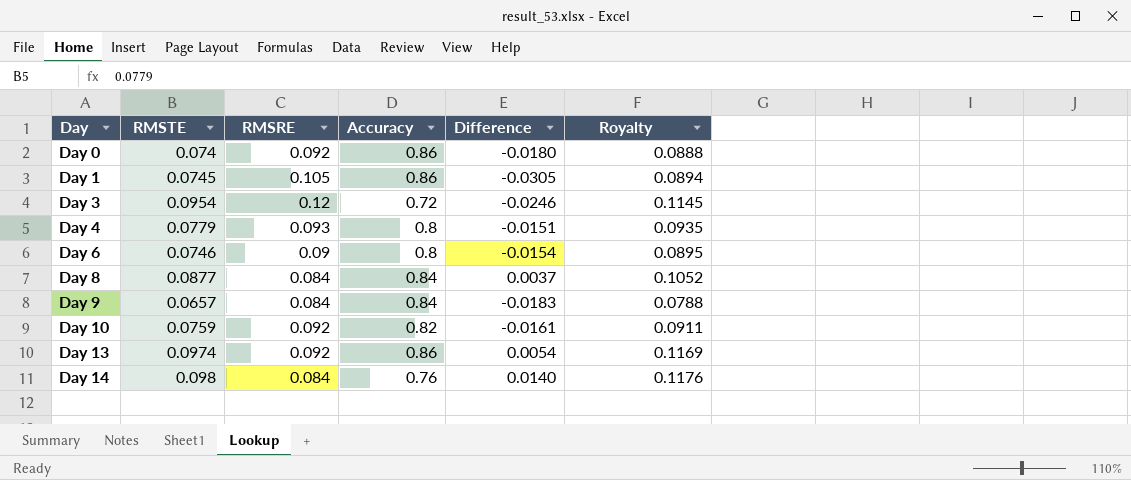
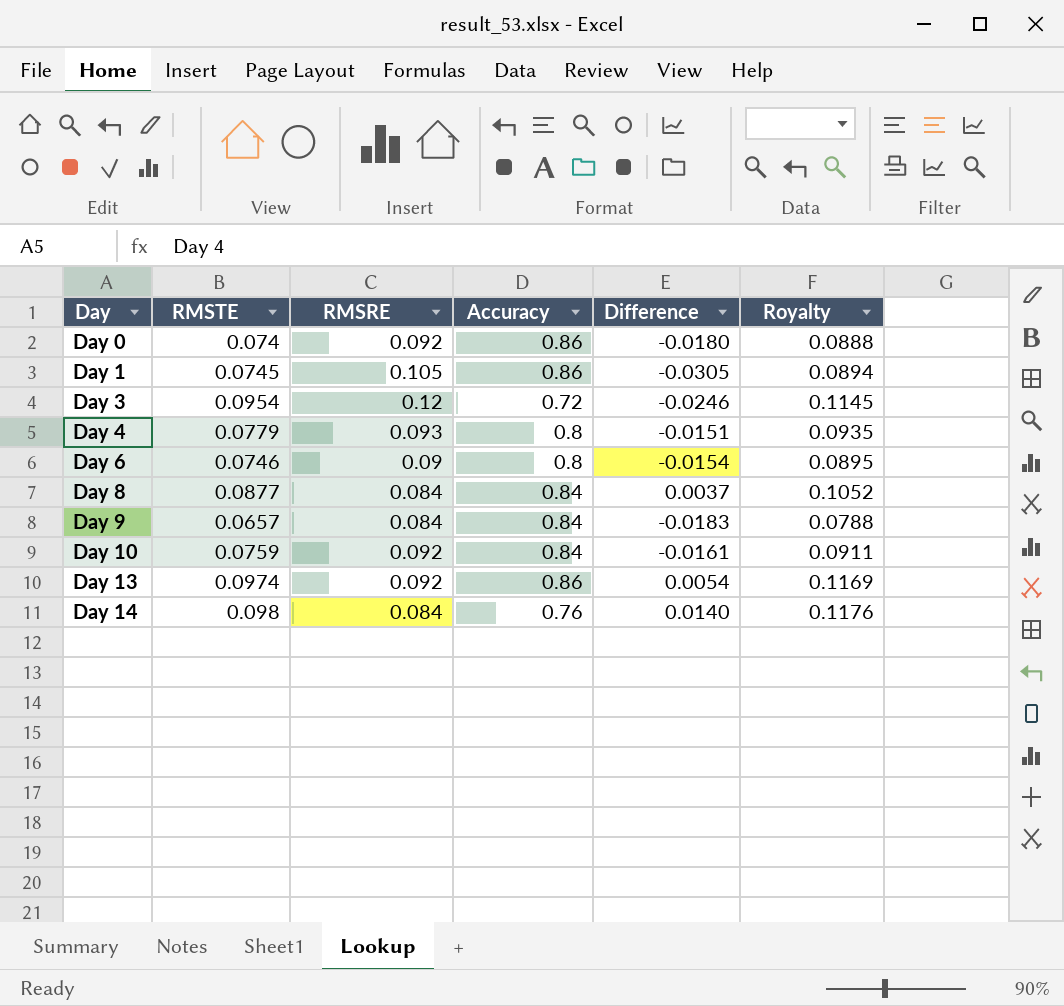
Day 10 | Accuracy: 0.82 -> 0.84

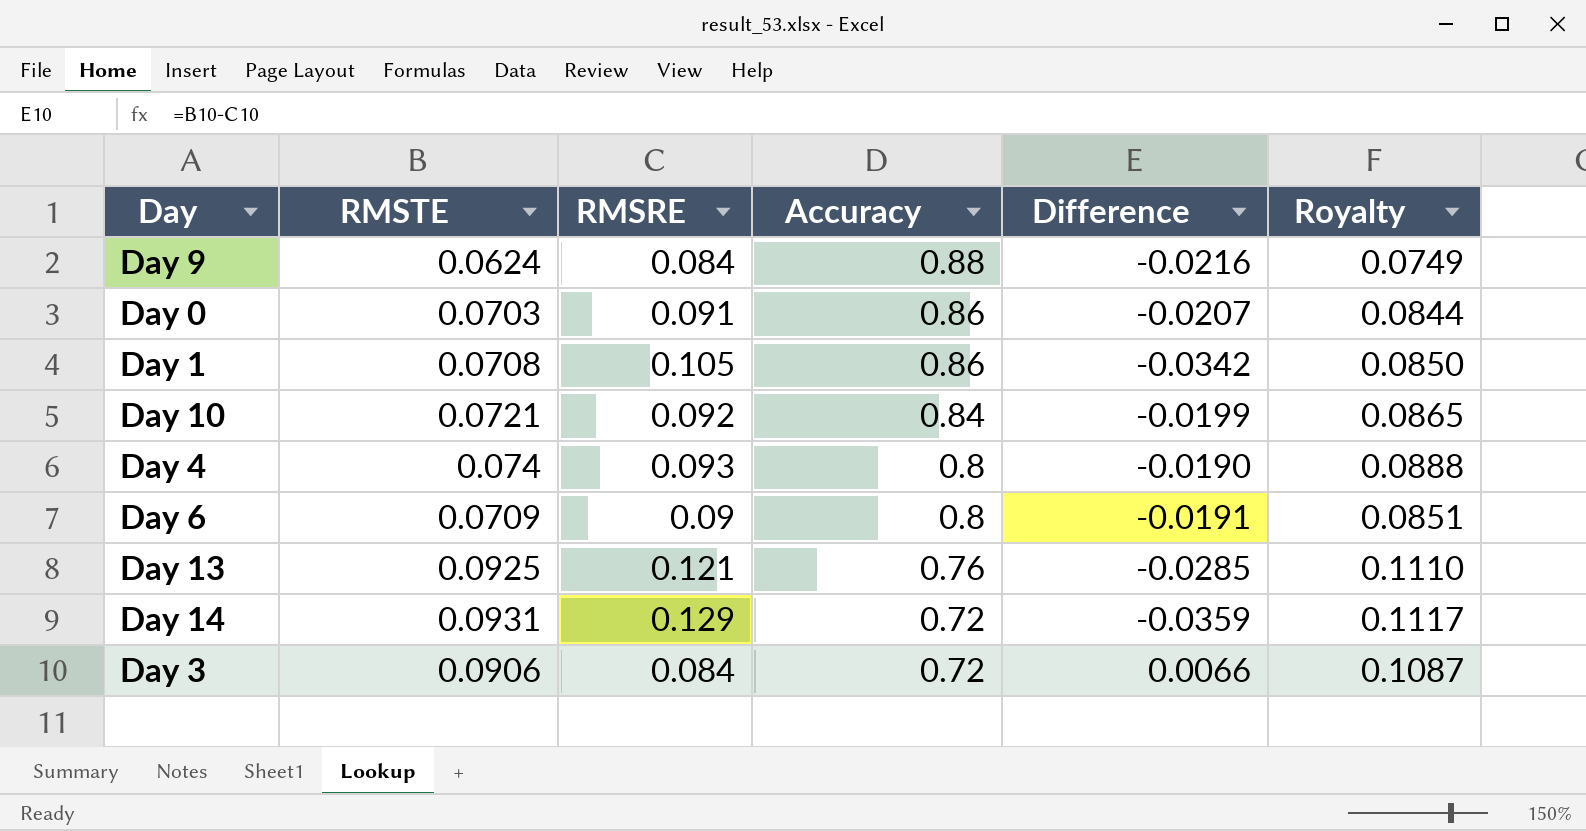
row order: Day ascending -> Accuracy descending
row Day 8: 0.0877 | 0.084 | 0.84 | 0.0037 | 0.1052 -> none
Day 9 | RMSTE: 0.0657 -> 0.0624
Day 9 | Accuracy: 0.84 -> 0.88
Day 9 | Difference: -0.0183 -> -0.0216
Day 9 | Royalty: 0.0788 -> 0.0749
Day 0 | RMSTE: 0.074 -> 0.0703
Day 0 | RMSRE: 0.092 -> 0.091
Day 0 | Difference: -0.0180 -> -0.0207
Day 0 | Royalty: 0.0888 -> 0.0844
Day 1 | RMSTE: 0.0745 -> 0.0708
Day 1 | Difference: -0.0305 -> -0.0342
Day 1 | Royalty: 0.0894 -> 0.0850
Day 10 | RMSTE: 0.0759 -> 0.0721
Day 10 | Difference: -0.0161 -> -0.0199
Day 10 | Royalty: 0.0911 -> 0.0865
Day 4 | RMSTE: 0.0779 -> 0.074
Day 4 | Difference: -0.0151 -> -0.0190
Day 4 | Royalty: 0.0935 -> 0.0888
Day 6 | RMSTE: 0.0746 -> 0.0709
Day 6 | Difference: -0.0154 -> -0.0191
Day 6 | Royalty: 0.0895 -> 0.0851
Day 13 | RMSTE: 0.0974 -> 0.0925
Day 13 | RMSRE: 0.092 -> 0.121
Day 13 | Accuracy: 0.86 -> 0.76
Day 13 | Difference: 0.0054 -> -0.0285
Day 13 | Royalty: 0.1169 -> 0.1110
Day 14 | RMSTE: 0.098 -> 0.0931
Day 14 | RMSRE: 0.084 -> 0.129
Day 14 | Accuracy: 0.76 -> 0.72
Day 14 | Difference: 0.0140 -> -0.0359
Day 14 | Royalty: 0.1176 -> 0.1117
Day 3 | RMSTE: 0.0954 -> 0.0906
Day 3 | RMSRE: 0.12 -> 0.084
Day 3 | Difference: -0.0246 -> 0.0066
Day 3 | Royalty: 0.1145 -> 0.1087

